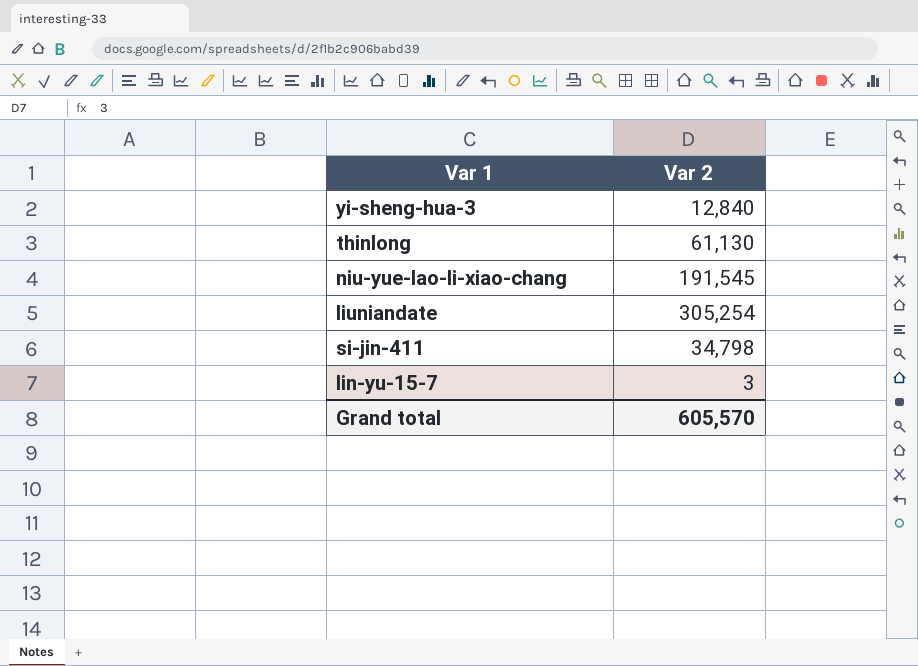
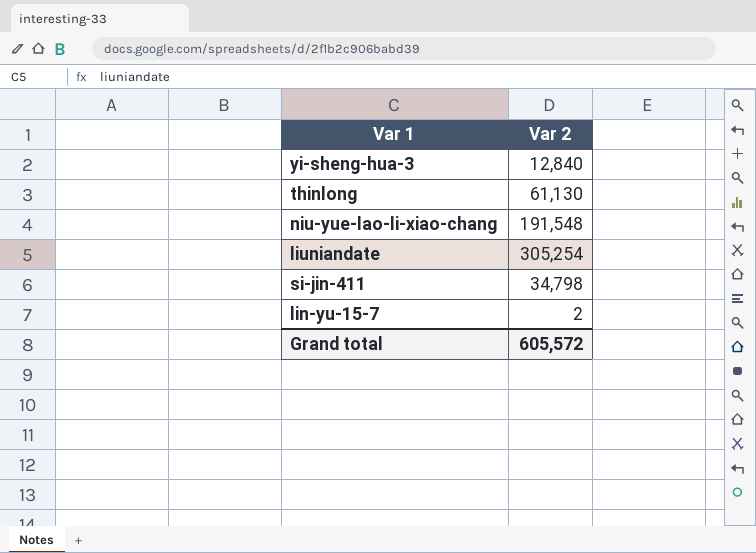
niu-yue-lao-li-xiao-chang | Var 2: 191,545 -> 191,548
lin-yu-15-7 | Var 2: 3 -> 2
Grand total | Var 2: 605,570 -> 605,572

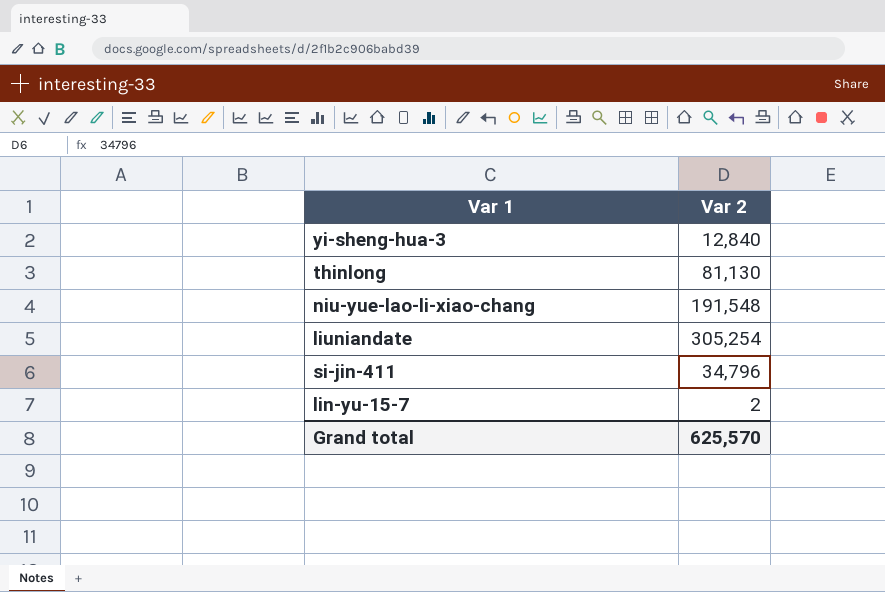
thinlong | Var 2: 61,130 -> 81,130
si-jin-411 | Var 2: 34,798 -> 34,796
Grand total | Var 2: 605,572 -> 625,570

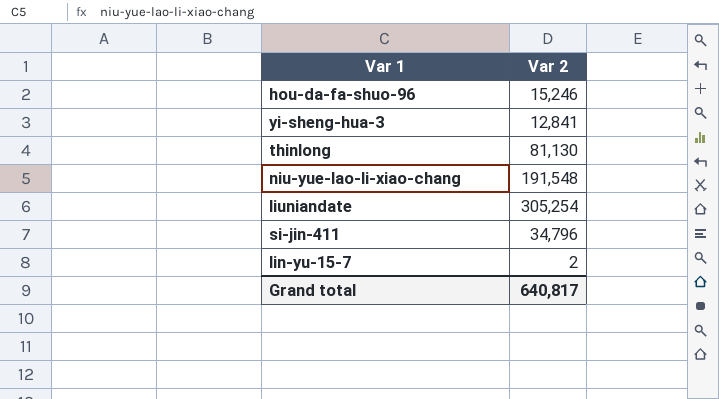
row hou-da-fa-shuo-96: none -> 15,246
yi-sheng-hua-3 | Var 2: 12,840 -> 12,841
Grand total | Var 2: 625,570 -> 640,817

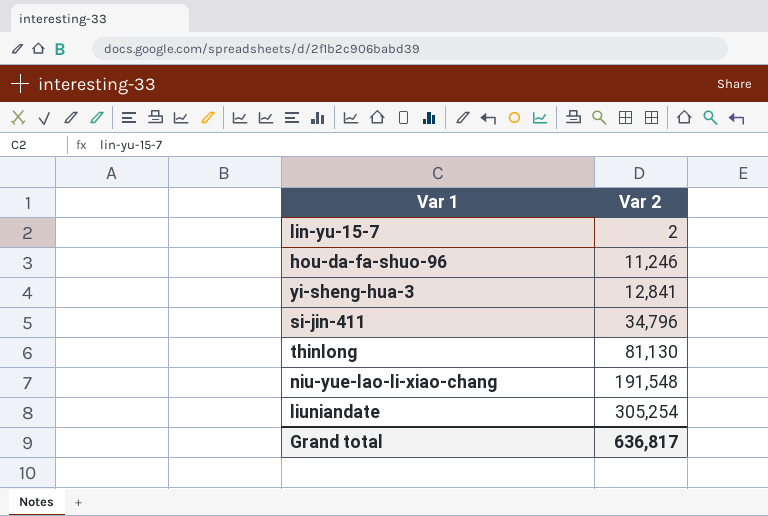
row order: none -> Var 2 ascending
hou-da-fa-shuo-96 | Var 2: 15,246 -> 11,246
Grand total | Var 2: 640,817 -> 636,817

